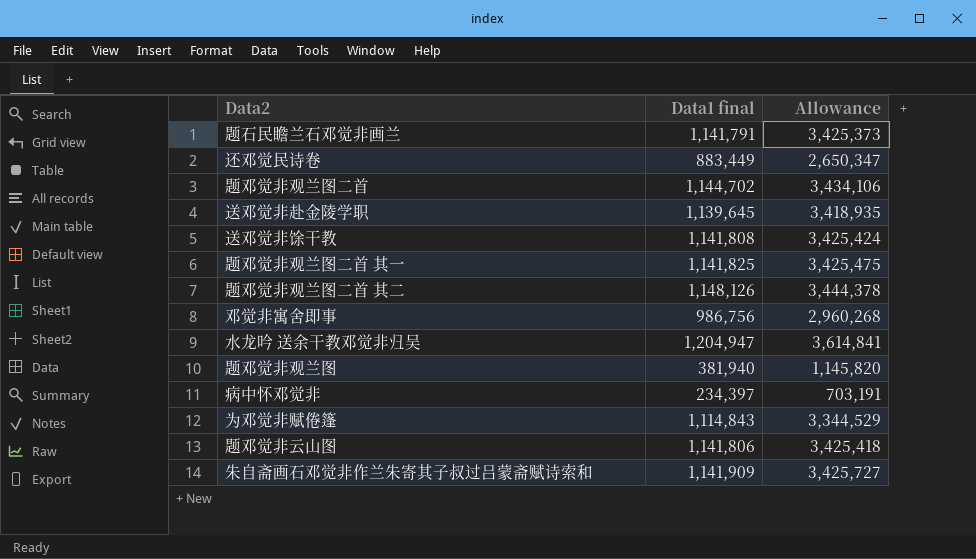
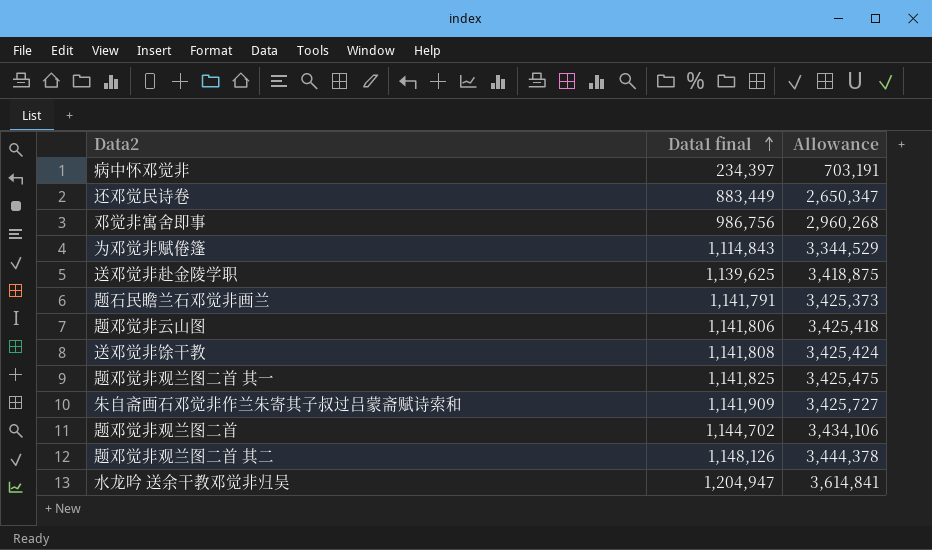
row order: none -> Data1 final ascending
row 题邓觉非观兰图: 381,940 | 1,145,820 -> none
送邓觉非赴金陵学职 | Data1 final: 1,139,645 -> 1,139,625
送邓觉非赴金陵学职 | Allowance: 3,418,935 -> 3,418,875

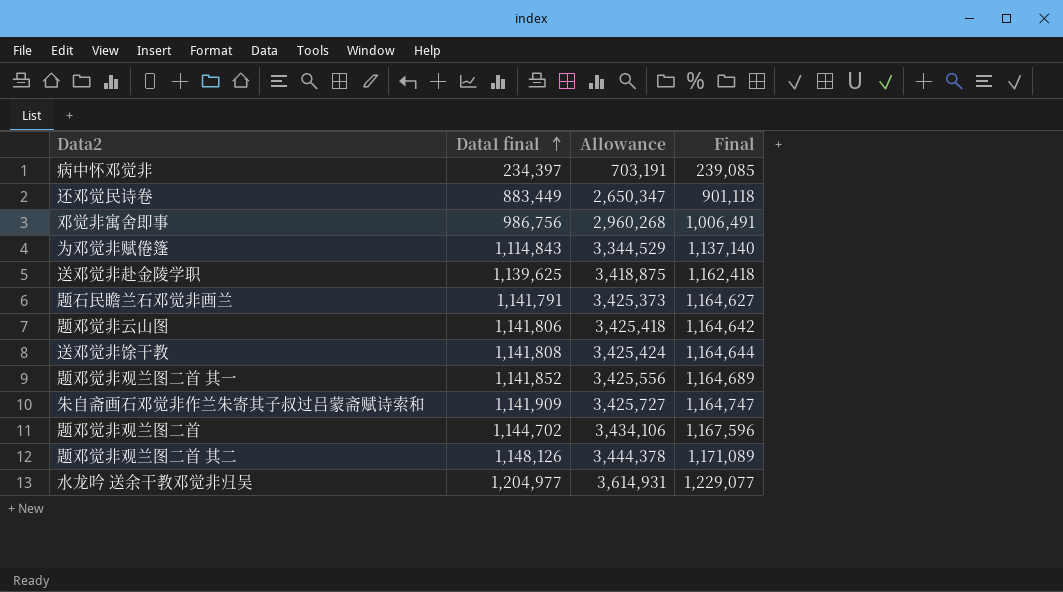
column Final | formula: none -> [Data1 final] * 1.02
题邓觉非观兰图二首 其一 | Data1 final: 1,141,825 -> 1,141,852
题邓觉非观兰图二首 其一 | Allowance: 3,425,475 -> 3,425,556
水龙吟 送余干教邓觉非归吴 | Data1 final: 1,204,947 -> 1,204,977
水龙吟 送余干教邓觉非归吴 | Allowance: 3,614,841 -> 3,614,931

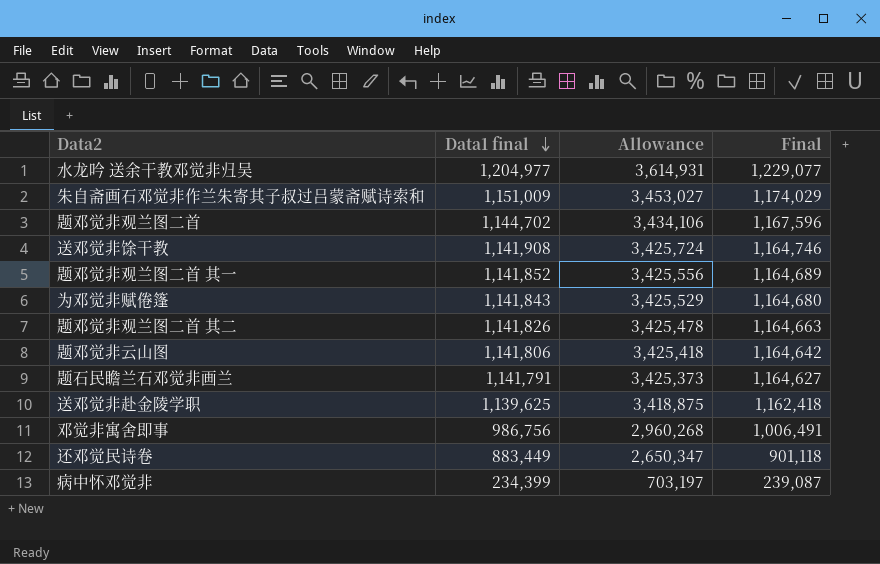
row order: Data1 final ascending -> Data1 final descending
朱自斋画石邓觉非作兰朱寄其子叔过吕蒙斋赋诗索和 | Data1 final: 1,141,909 -> 1,151,009
朱自斋画石邓觉非作兰朱寄其子叔过吕蒙斋赋诗索和 | Allowance: 3,425,727 -> 3,453,027
朱自斋画石邓觉非作兰朱寄其子叔过吕蒙斋赋诗索和 | Final: 1,164,747 -> 1,174,029
送邓觉非馀干教 | Data1 final: 1,141,808 -> 1,141,908
送邓觉非馀干教 | Allowance: 3,425,424 -> 3,425,724
送邓觉非馀干教 | Final: 1,164,644 -> 1,164,746
为邓觉非赋倦篷 | Data1 final: 1,114,843 -> 1,141,843
为邓觉非赋倦篷 | Allowance: 3,344,529 -> 3,425,529
为邓觉非赋倦篷 | Final: 1,137,140 -> 1,164,680
题邓觉非观兰图二首 其二 | Data1 final: 1,148,126 -> 1,141,826
题邓觉非观兰图二首 其二 | Allowance: 3,444,378 -> 3,425,478
题邓觉非观兰图二首 其二 | Final: 1,171,089 -> 1,164,663
病中怀邓觉非 | Data1 final: 234,397 -> 234,399
病中怀邓觉非 | Allowance: 703,191 -> 703,197
病中怀邓觉非 | Final: 239,085 -> 239,087

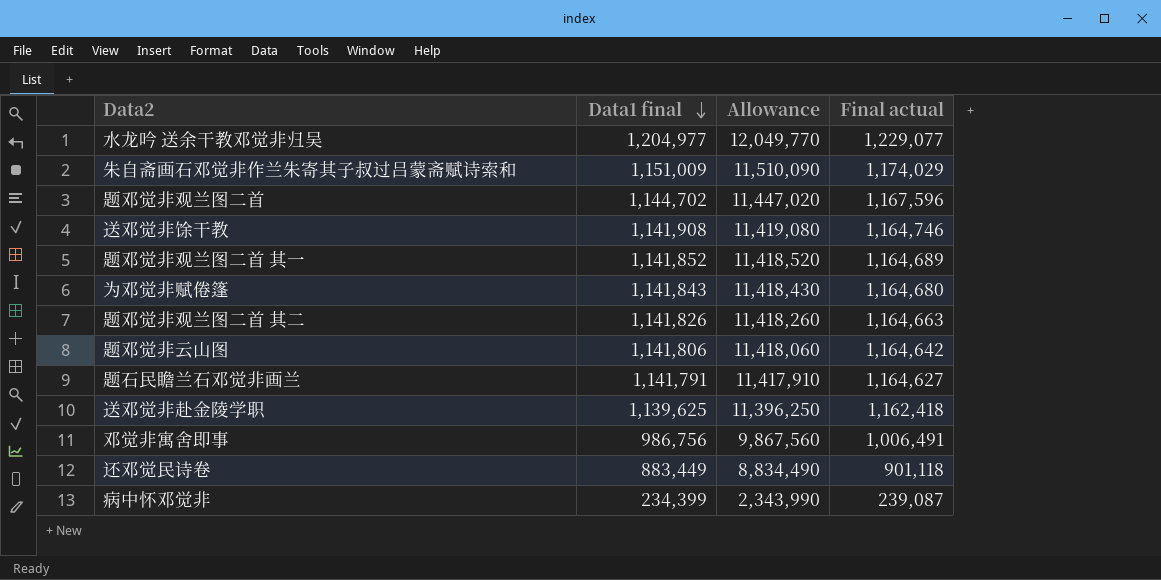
column Allowance | formula: [Data1 final] * 3 -> [Data1 final] * 10
column name: Final -> Final actual

